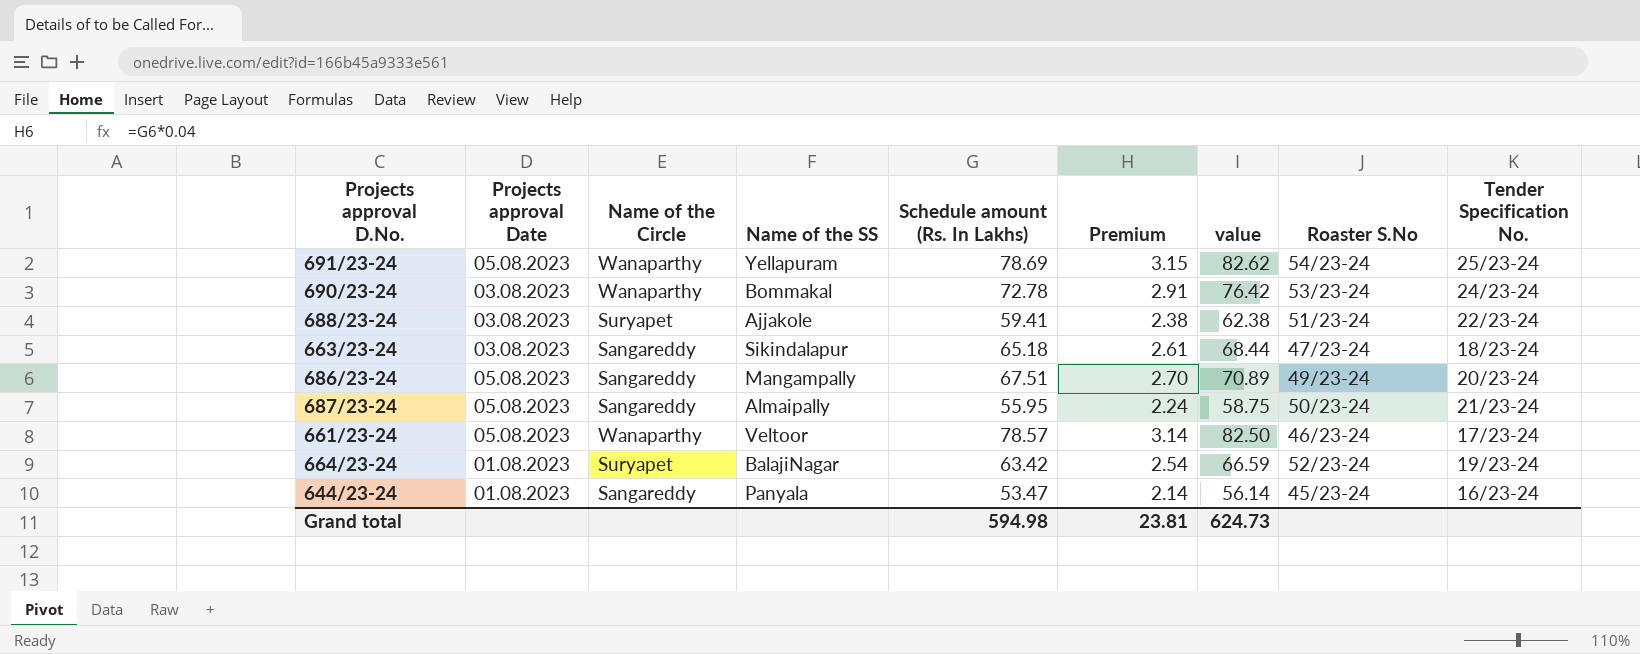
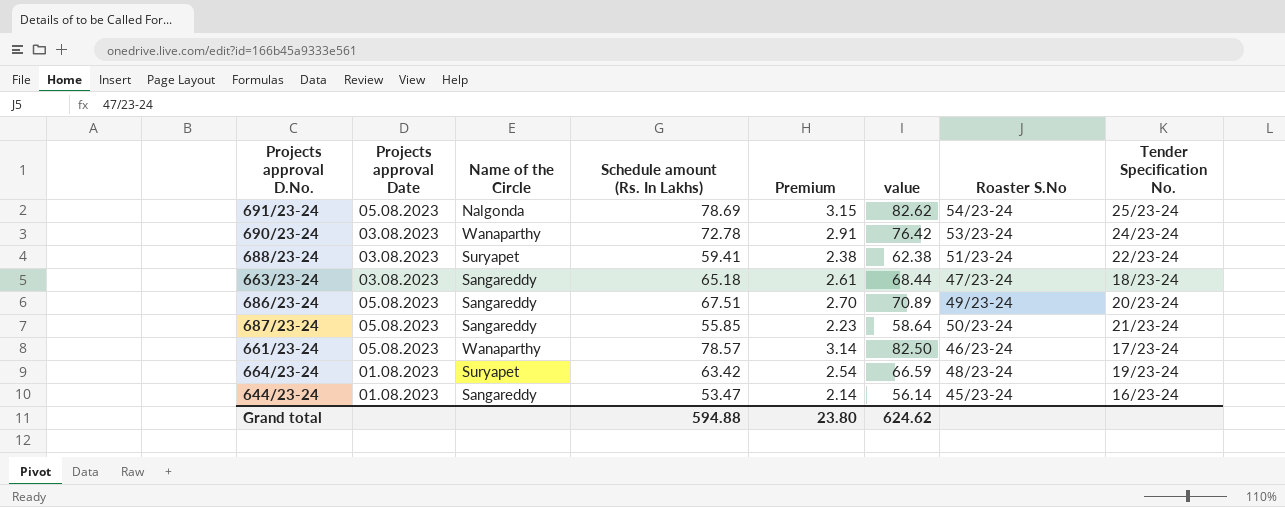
column Name of the SS | position: 4 -> none
691/23-24 | Name of the Circle: Wanaparthy -> Nalgonda
687/23-24 | Schedule amount (Rs. In Lakhs): 55.95 -> 55.85
687/23-24 | Premium: 2.24 -> 2.23
687/23-24 | value: 58.75 -> 58.64
664/23-24 | Roaster S.No: 52/23-24 -> 48/23-24
Grand total | Schedule amount (Rs. In Lakhs): 594.98 -> 594.88
Grand total | Premium: 23.81 -> 23.80
Grand total | value: 624.73 -> 624.62

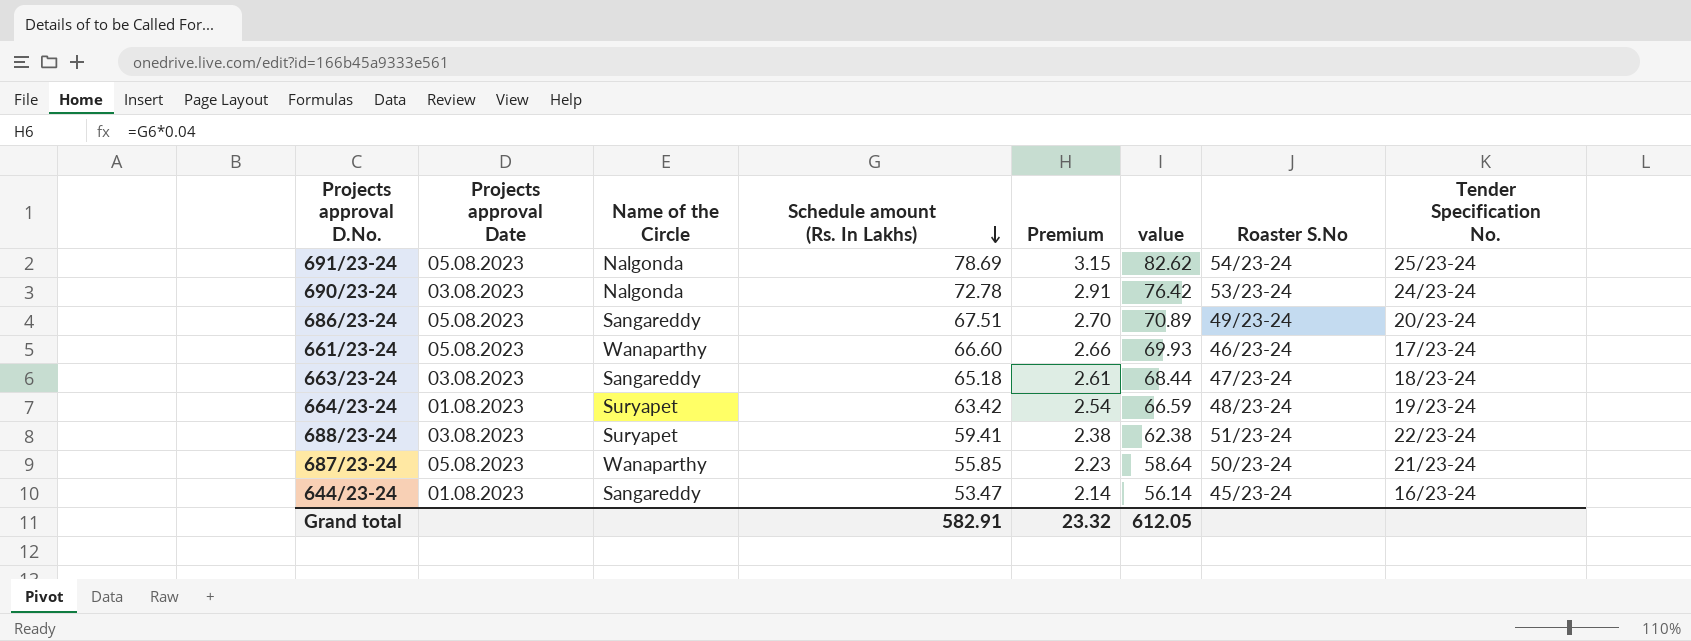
row order: none -> Schedule amount (Rs. In Lakhs) descending
690/23-24 | Name of the Circle: Wanaparthy -> Nalgonda
661/23-24 | Schedule amount (Rs. In Lakhs): 78.57 -> 66.60
661/23-24 | Premium: 3.14 -> 2.66
661/23-24 | value: 82.50 -> 69.93
687/23-24 | Name of the Circle: Sangareddy -> Wanaparthy
Grand total | Schedule amount (Rs. In Lakhs): 594.88 -> 582.91
Grand total | Premium: 23.80 -> 23.32
Grand total | value: 624.62 -> 612.05

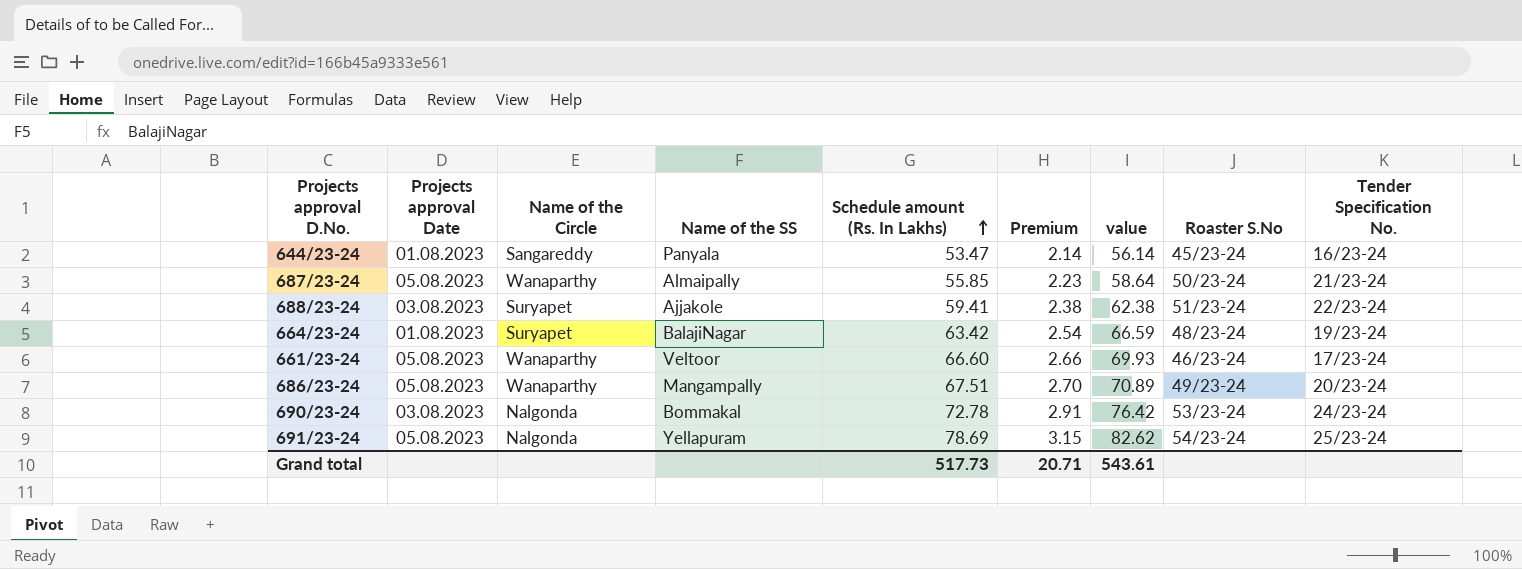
row order: Schedule amount (Rs. In Lakhs) descending -> Schedule amount (Rs. In Lakhs) ascending
column Name of the SS | position: none -> 4
row 663/23-24: 03.08.2023 | Sangareddy | 65.18 | 2.61 | 68.44 | 47/23-24 | 18/23-24 -> none
686/23-24 | Name of the Circle: Sangareddy -> Wanaparthy
Grand total | Schedule amount (Rs. In Lakhs): 582.91 -> 517.73
Grand total | Premium: 23.32 -> 20.71
Grand total | value: 612.05 -> 543.61

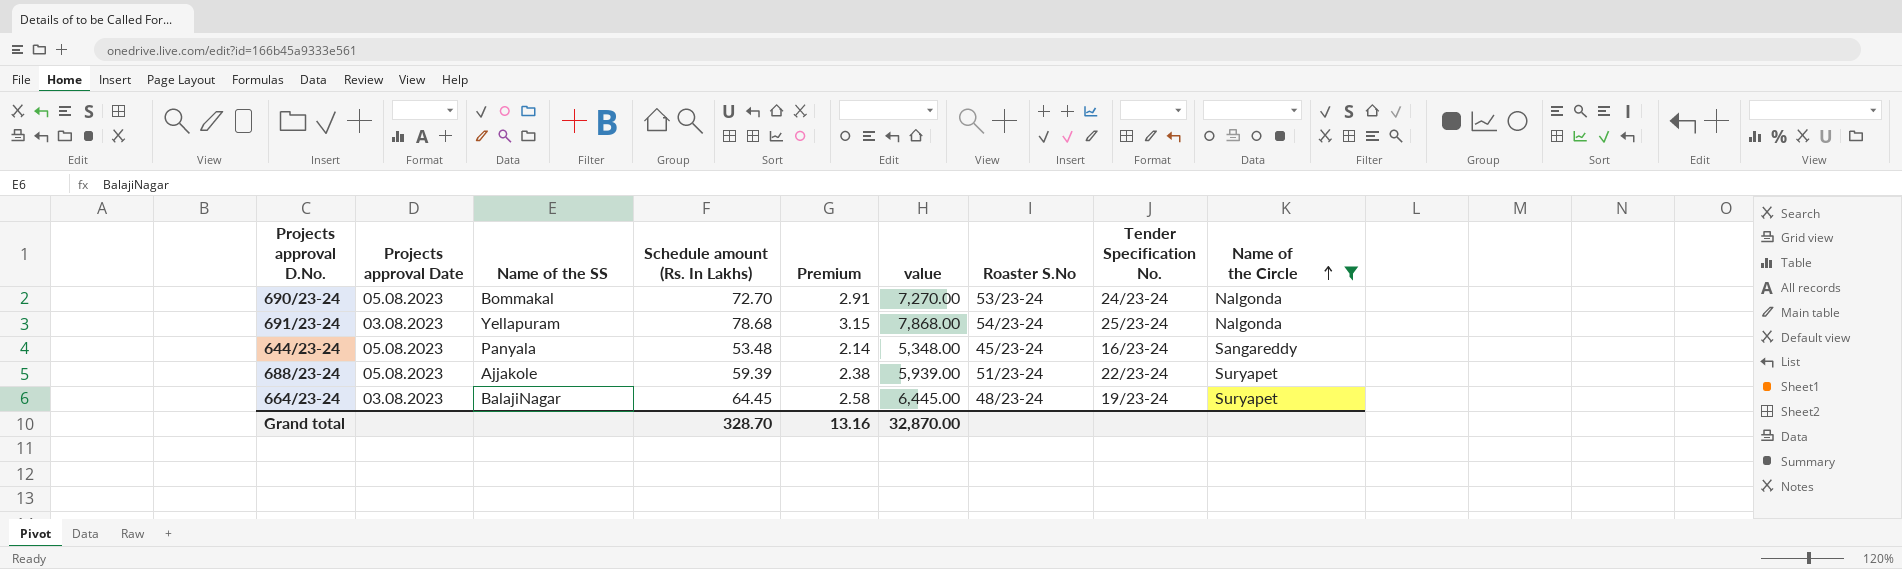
filter: none -> Name of the Circle != Wanaparthy
row order: Schedule amount (Rs. In Lakhs) ascending -> Name of the Circle ascending
column value | formula: [Schedule amount (Rs. In Lakhs)] * 1.05 -> [Schedule amount (Rs. In Lakhs)] * 100
column Name of the Circle | position: 3 -> 9
690/23-24 | Projects approval Date: 03.08.2023 -> 05.08.2023
690/23-24 | Schedule amount (Rs. In Lakhs): 72.78 -> 72.70
691/23-24 | Projects approval Date: 05.08.2023 -> 03.08.2023
691/23-24 | Schedule amount (Rs. In Lakhs): 78.69 -> 78.68
644/23-24 | Projects approval Date: 01.08.2023 -> 05.08.2023
644/23-24 | Schedule amount (Rs. In Lakhs): 53.47 -> 53.48
688/23-24 | Projects approval Date: 03.08.2023 -> 05.08.2023
688/23-24 | Schedule amount (Rs. In Lakhs): 59.41 -> 59.39
664/23-24 | Projects approval Date: 01.08.2023 -> 03.08.2023
664/23-24 | Schedule amount (Rs. In Lakhs): 63.42 -> 64.45
664/23-24 | Premium: 2.54 -> 2.58
Grand total | Schedule amount (Rs. In Lakhs): 517.73 -> 328.70
Grand total | Premium: 20.71 -> 13.16
Grand total | value: 543.61 -> 32,870.00

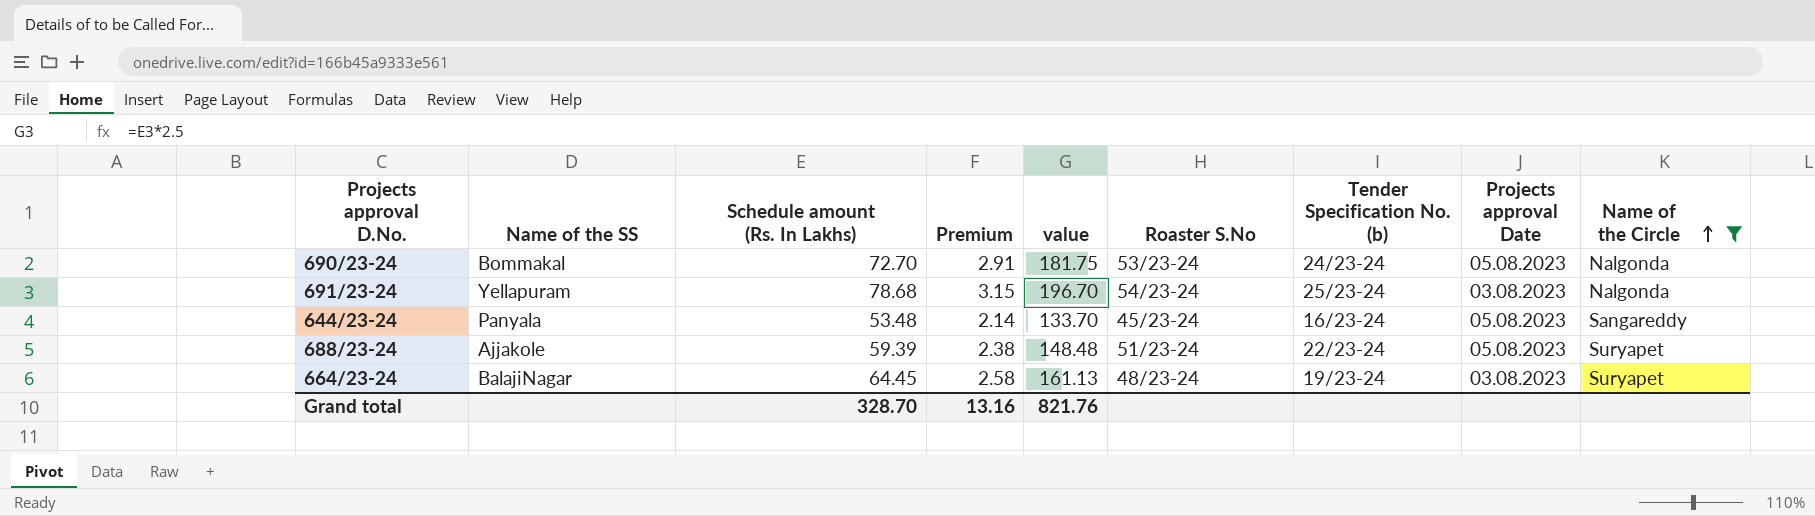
column value | formula: [Schedule amount (Rs. In Lakhs)] * 100 -> [Schedule amount (Rs. In Lakhs)] * 2.5
column name: Tender Specification No. -> Tender Specification No. (b)
column Projects approval Date | position: 2 -> 8
Grand total | value: 32,870.00 -> 821.76

